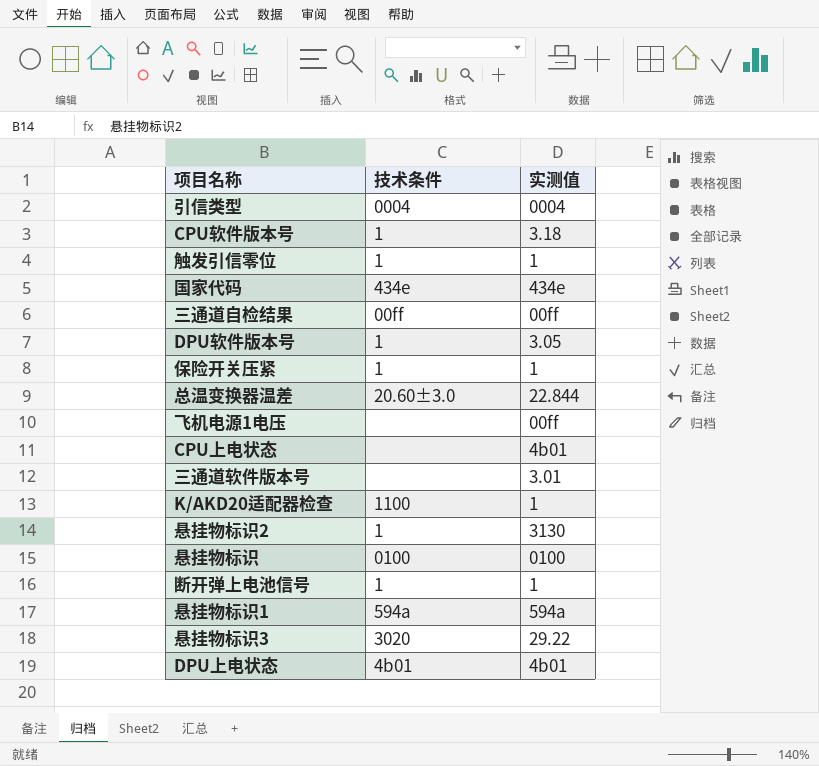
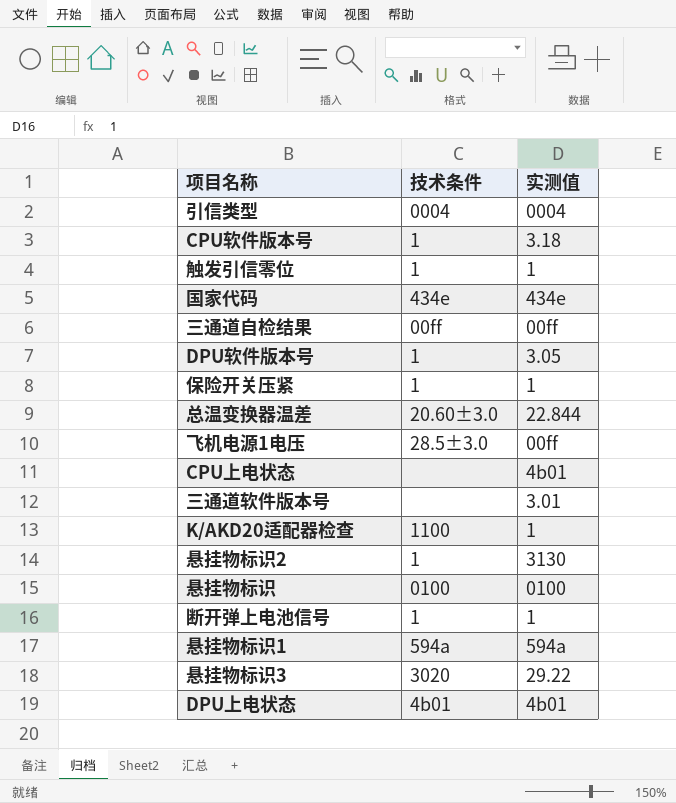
飞机电源1电压 | 技术条件: none -> 28.5±3.0

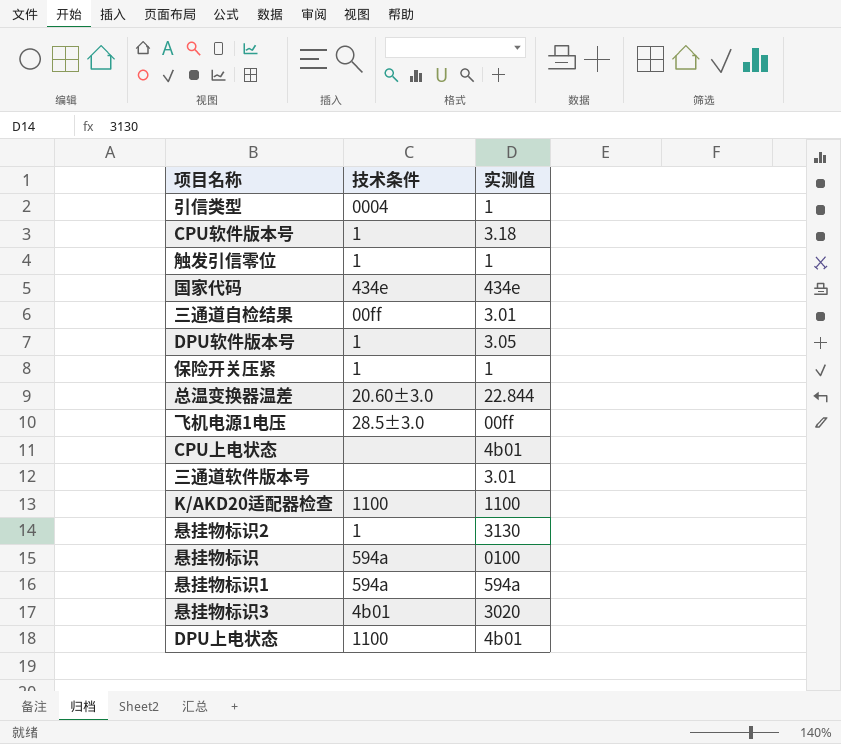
row 断开弹上电池信号: 1 | 1 -> none
引信类型 | 实测值: 0004 -> 1
三通道自检结果 | 实测值: 00ff -> 3.01
K/AKD20适配器检查 | 实测值: 1 -> 1100
悬挂物标识 | 技术条件: 0100 -> 594a
悬挂物标识3 | 技术条件: 3020 -> 4b01
悬挂物标识3 | 实测值: 29.22 -> 3020
DPU上电状态 | 技术条件: 4b01 -> 1100

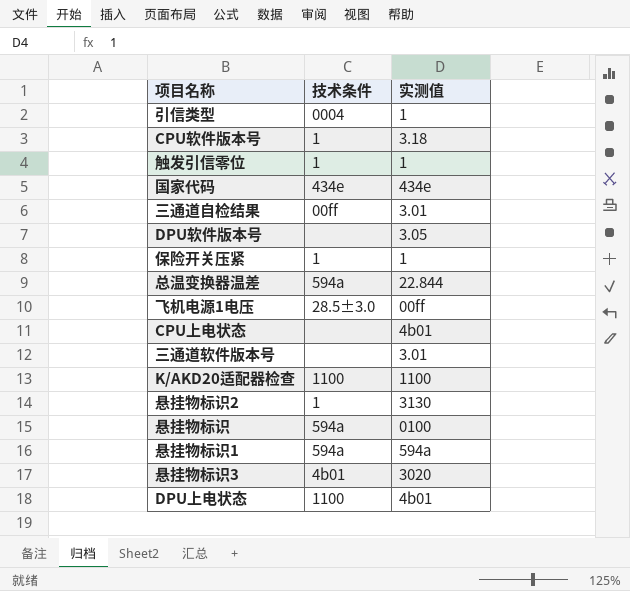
DPU软件版本号 | 技术条件: 1 -> none
总温变换器温差 | 技术条件: 20.60±3.0 -> 594a

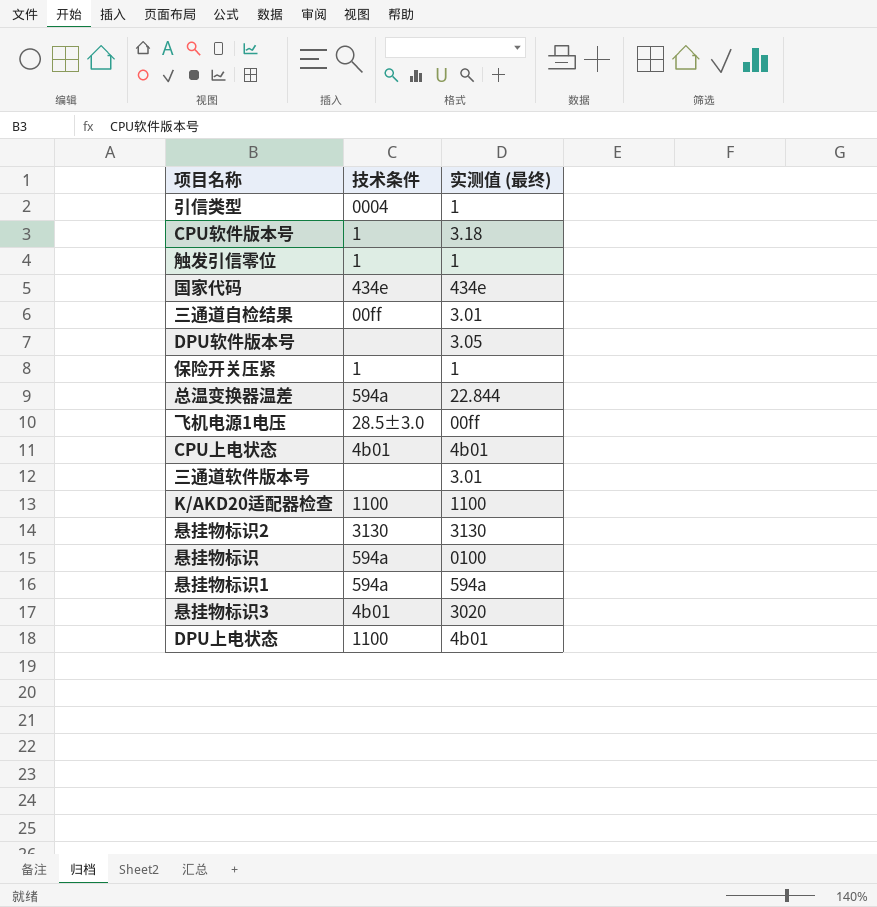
column name: 实测值 -> 实测值 (最终)
CPU上电状态 | 技术条件: none -> 4b01
悬挂物标识2 | 技术条件: 1 -> 3130

